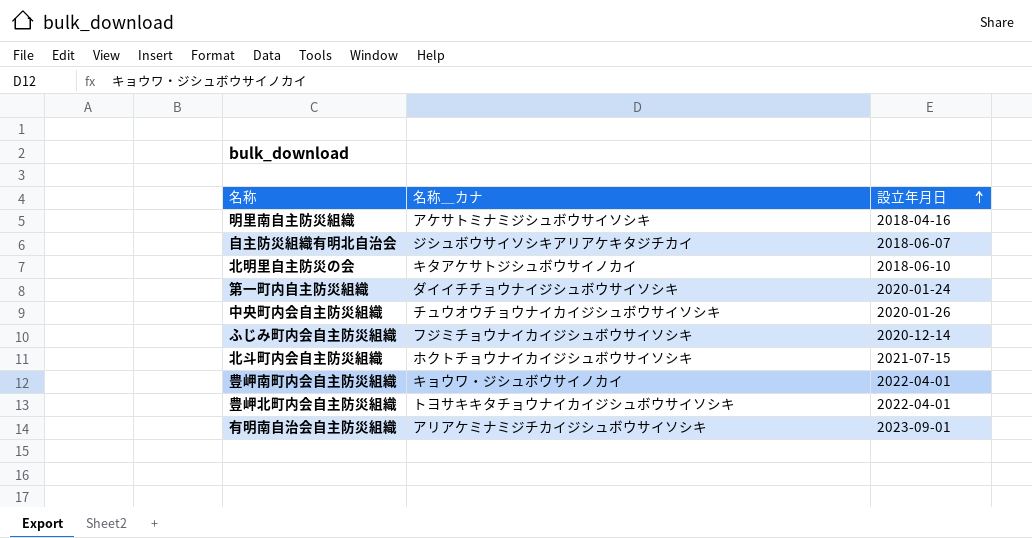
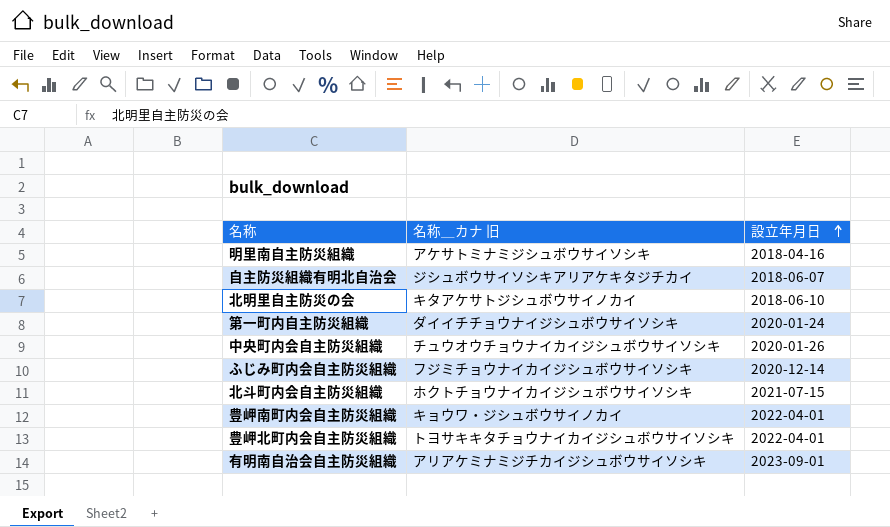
column name: 名称＿カナ -> 名称＿カナ 旧

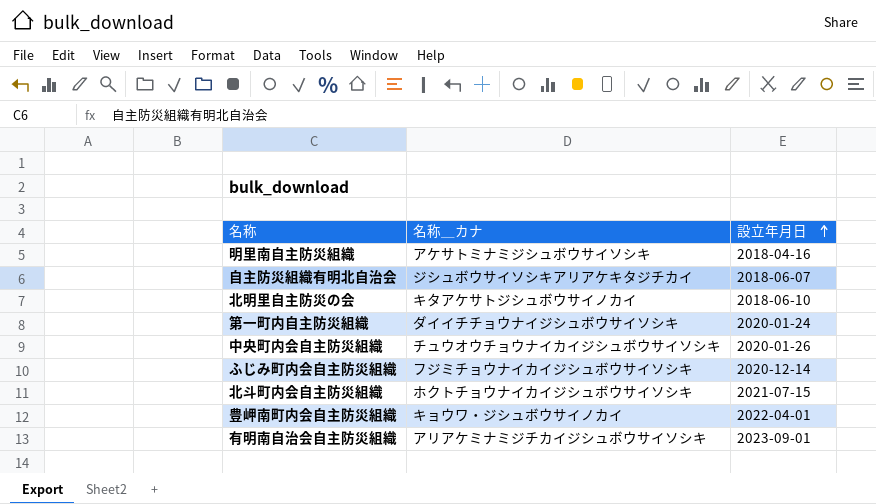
column name: 名称＿カナ 旧 -> 名称＿カナ
row 豊岬北町内会自主防災組織: トヨサキキタチョウナイカイジシュボウサイソシキ | 2022-04-01 -> none

